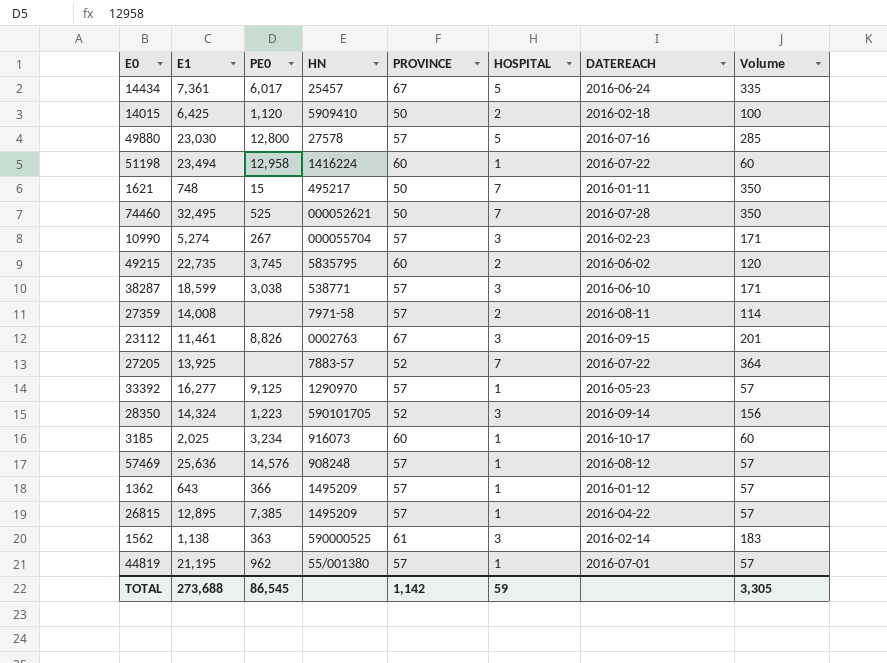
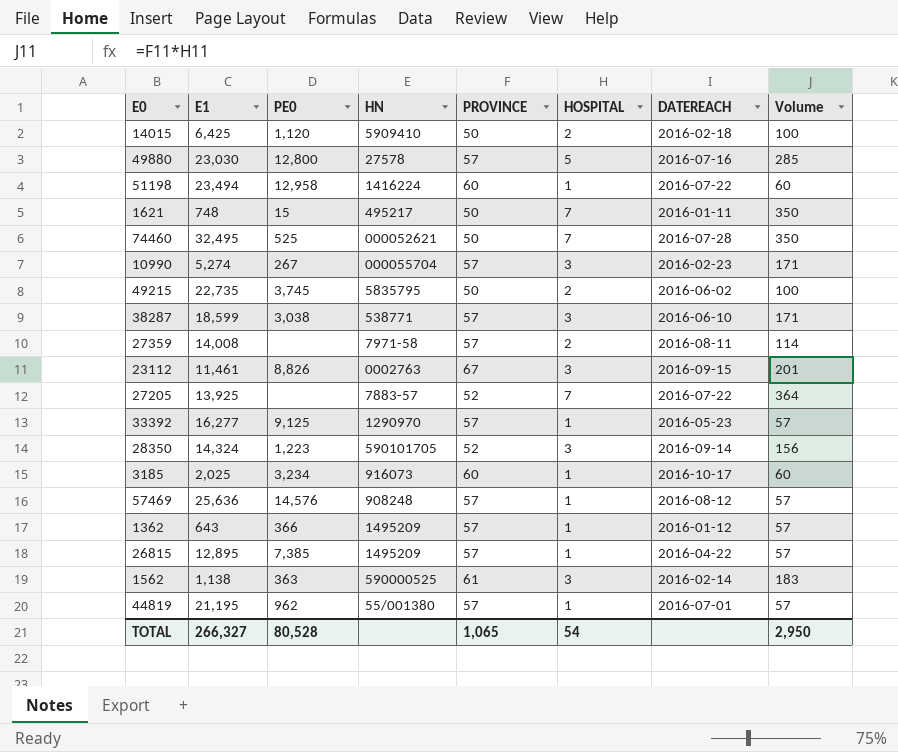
row 14434: 7,361 | 6,017 | 25457 | 67 | 5 | 2016-06-24 | 335 -> none
49215 | PROVINCE: 60 -> 50
49215 | Volume: 120 -> 100
TOTAL | E1: 273,688 -> 266,327
TOTAL | PE0: 86,545 -> 80,528
TOTAL | PROVINCE: 1,142 -> 1,065
TOTAL | HOSPITAL: 59 -> 54
TOTAL | Volume: 3,305 -> 2,950

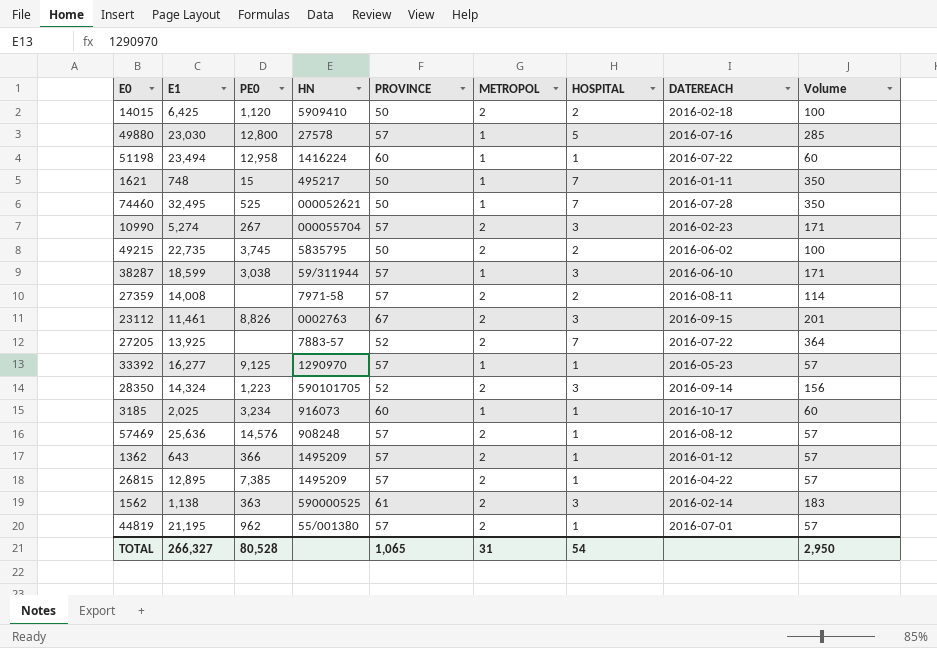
column METROPOL | position: none -> 6
38287 | HN: 538771 -> 59/311944

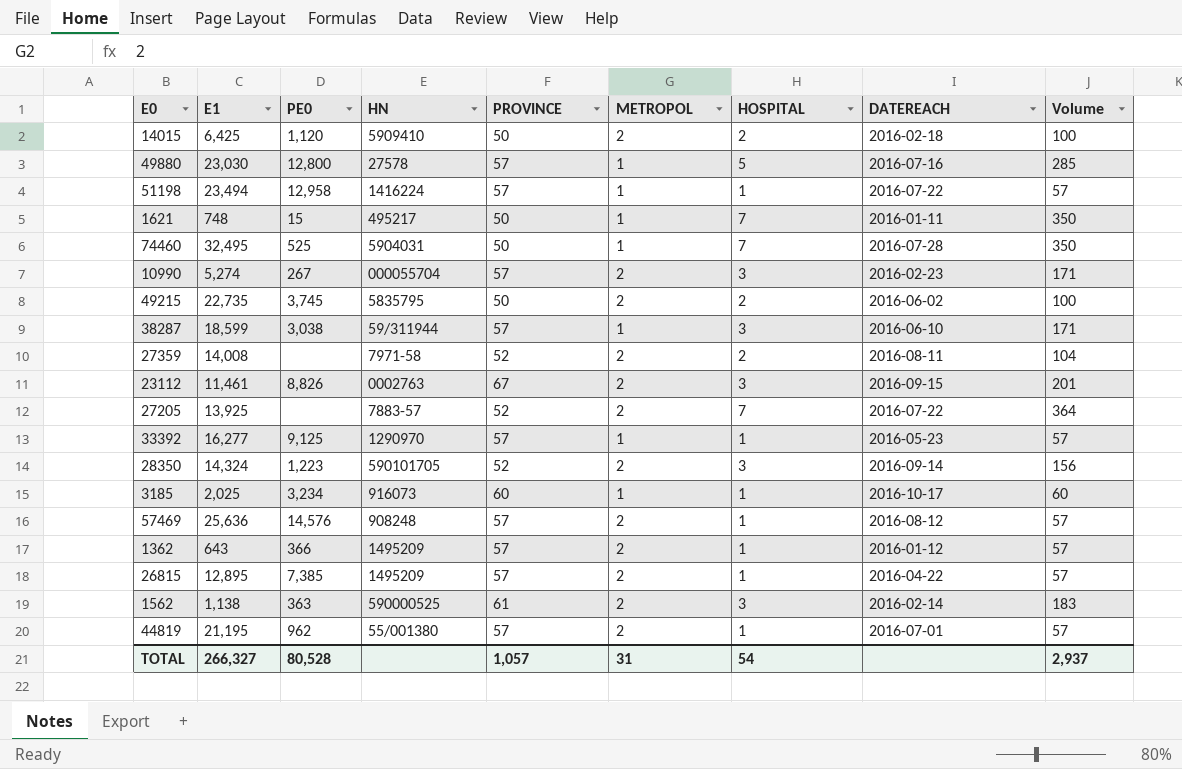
51198 | PROVINCE: 60 -> 57
51198 | Volume: 60 -> 57
74460 | HN: 000052621 -> 5904031
27359 | PROVINCE: 57 -> 52
27359 | Volume: 114 -> 104
TOTAL | PROVINCE: 1,065 -> 1,057
TOTAL | Volume: 2,950 -> 2,937

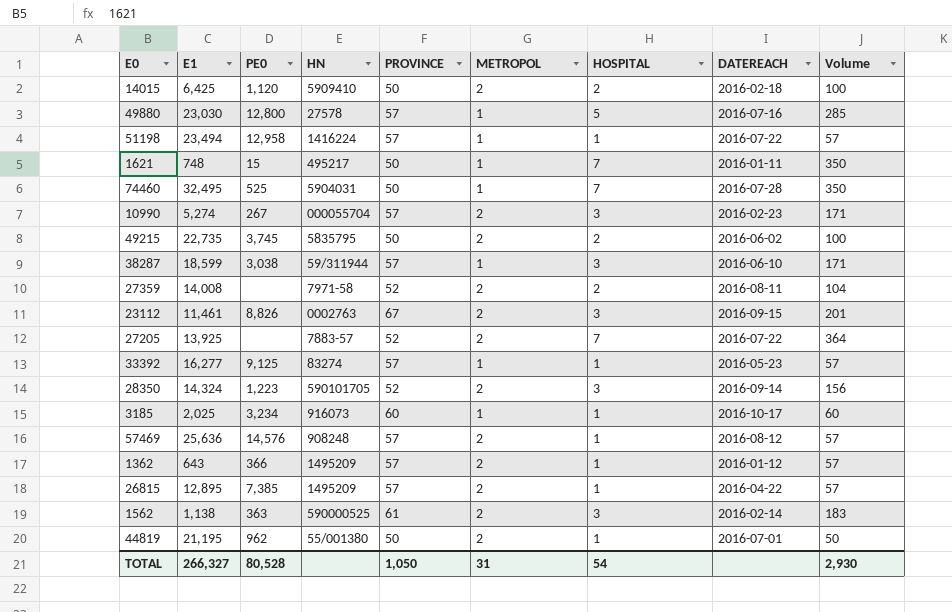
33392 | HN: 1290970 -> 83274
44819 | PROVINCE: 57 -> 50
44819 | Volume: 57 -> 50
TOTAL | PROVINCE: 1,057 -> 1,050
TOTAL | Volume: 2,937 -> 2,930

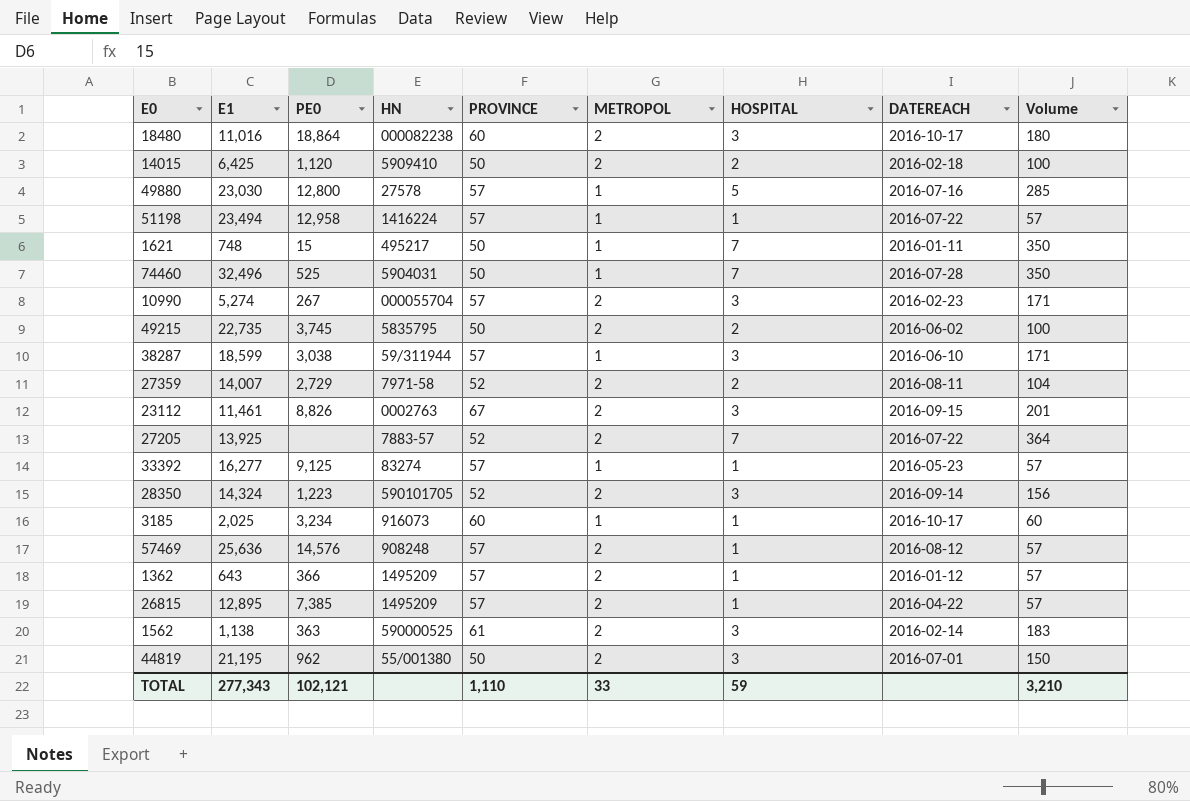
row 18480: none -> 11,016 | 18,864 | 000082238 | 60 | 2 | 3 | 2016-10-17 | 180
74460 | E1: 32,495 -> 32,496
27359 | E1: 14,008 -> 14,007
27359 | PE0: none -> 2,729
44819 | HOSPITAL: 1 -> 3
44819 | Volume: 50 -> 150
TOTAL | E1: 266,327 -> 277,343
TOTAL | PE0: 80,528 -> 102,121
TOTAL | PROVINCE: 1,050 -> 1,110
TOTAL | METROPOL: 31 -> 33
TOTAL | HOSPITAL: 54 -> 59
TOTAL | Volume: 2,930 -> 3,210

